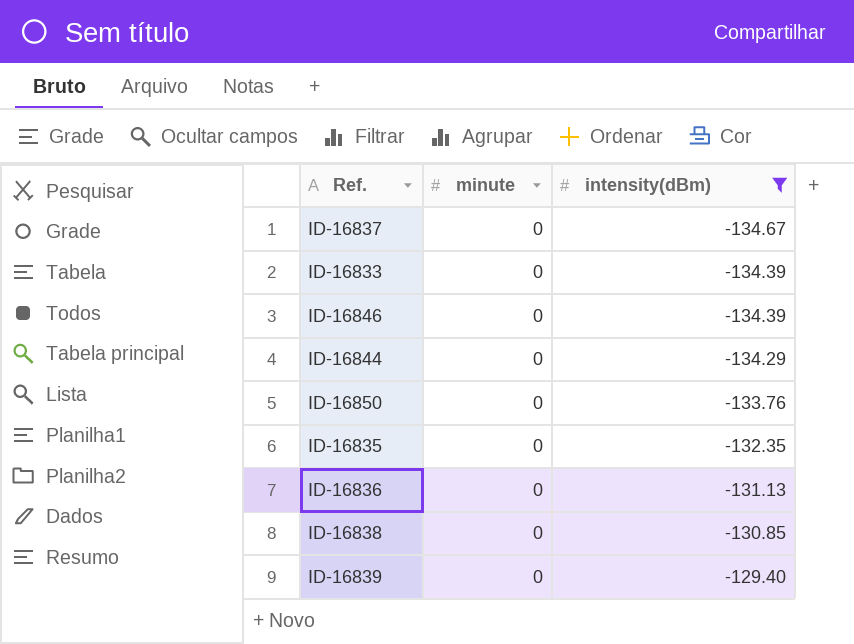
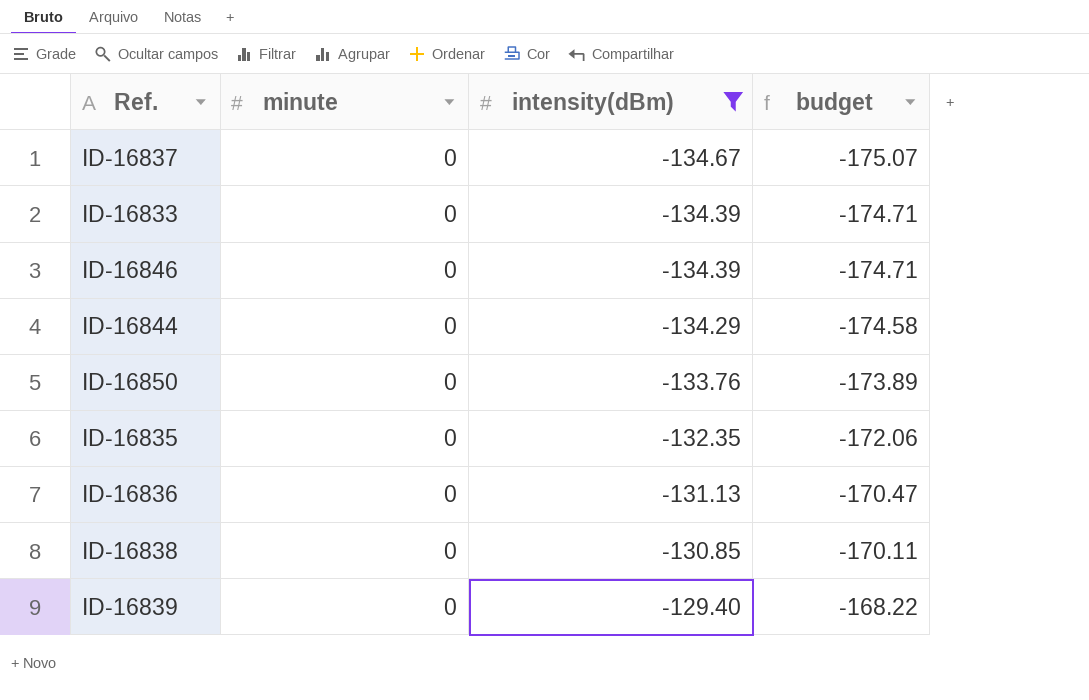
column budget | formula: none -> [intensity(dBm)] * 1.3

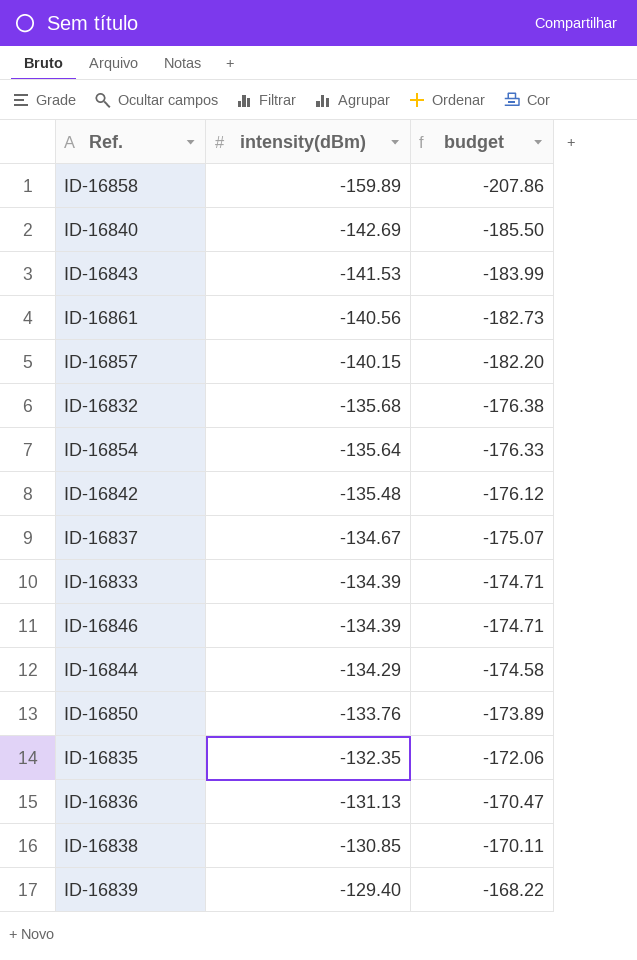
filter: intensity(dBm) >= -134.67 -> none
column minute | position: 2 -> none

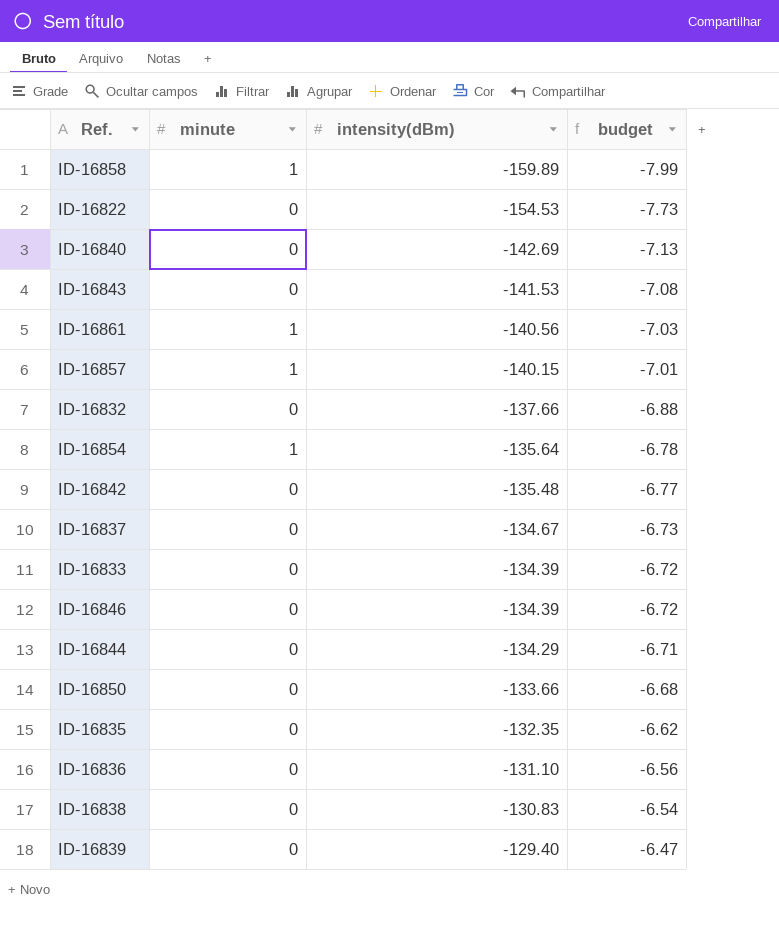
column minute | position: none -> 2
column budget | formula: [intensity(dBm)] * 1.3 -> [intensity(dBm)] * 0.05
row ID-16822: none -> 0 | -154.53 | -7.73
ID-16832 | intensity(dBm): -135.68 -> -137.66
ID-16850 | intensity(dBm): -133.76 -> -133.66
ID-16836 | intensity(dBm): -131.13 -> -131.10
ID-16838 | intensity(dBm): -130.85 -> -130.83

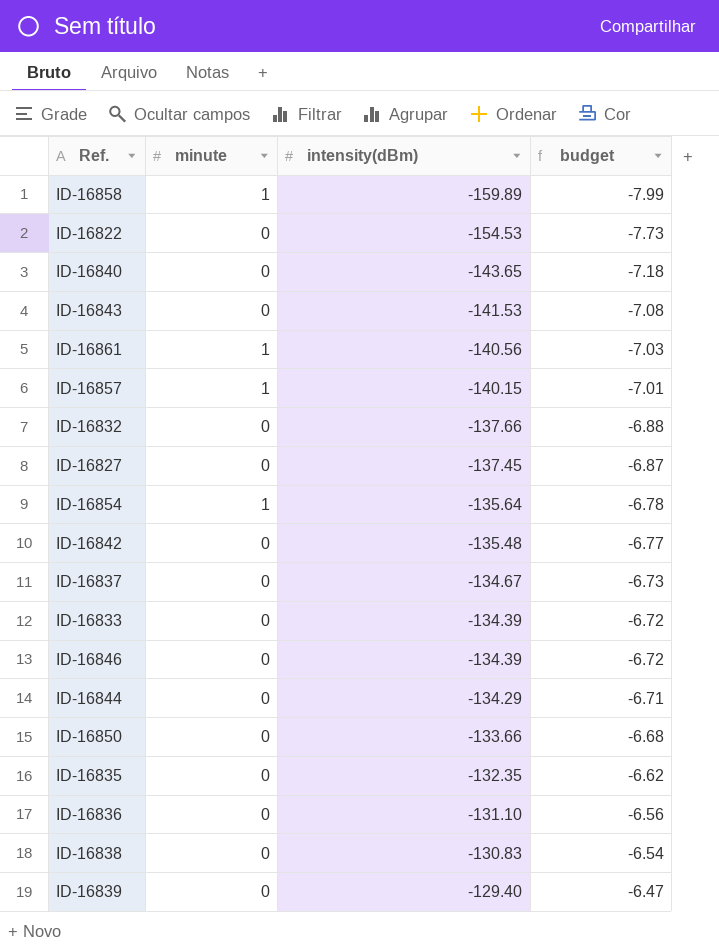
ID-16840 | intensity(dBm): -142.69 -> -143.65
ID-16840 | budget: -7.13 -> -7.18
row ID-16827: none -> 0 | -137.45 | -6.87

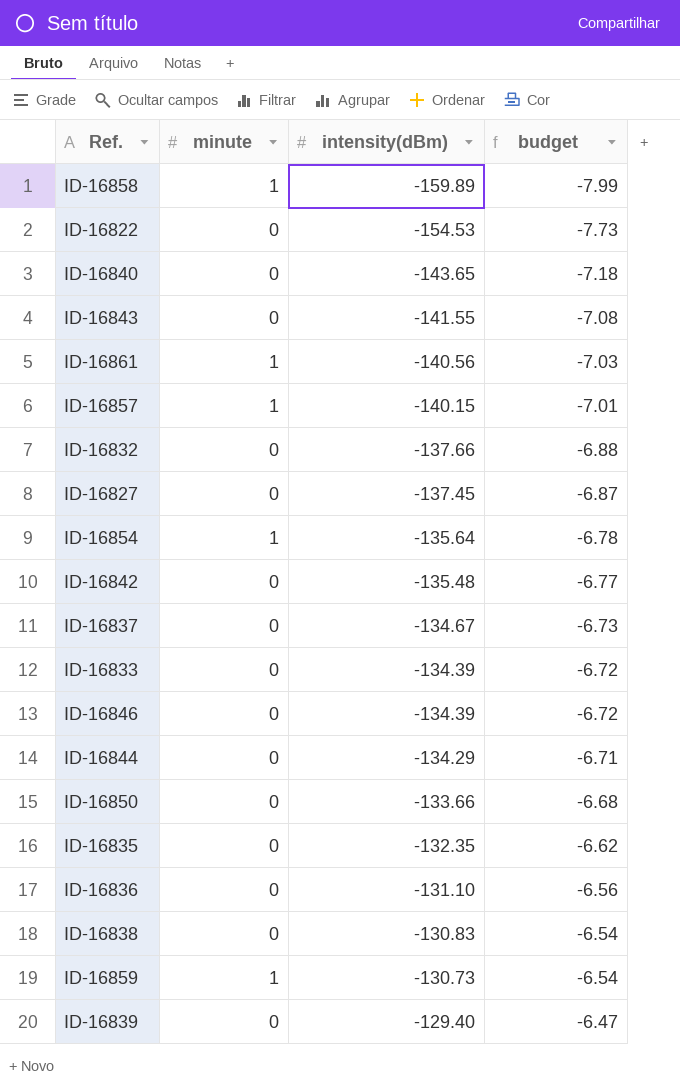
ID-16843 | intensity(dBm): -141.53 -> -141.55
row ID-16859: none -> 1 | -130.73 | -6.54

